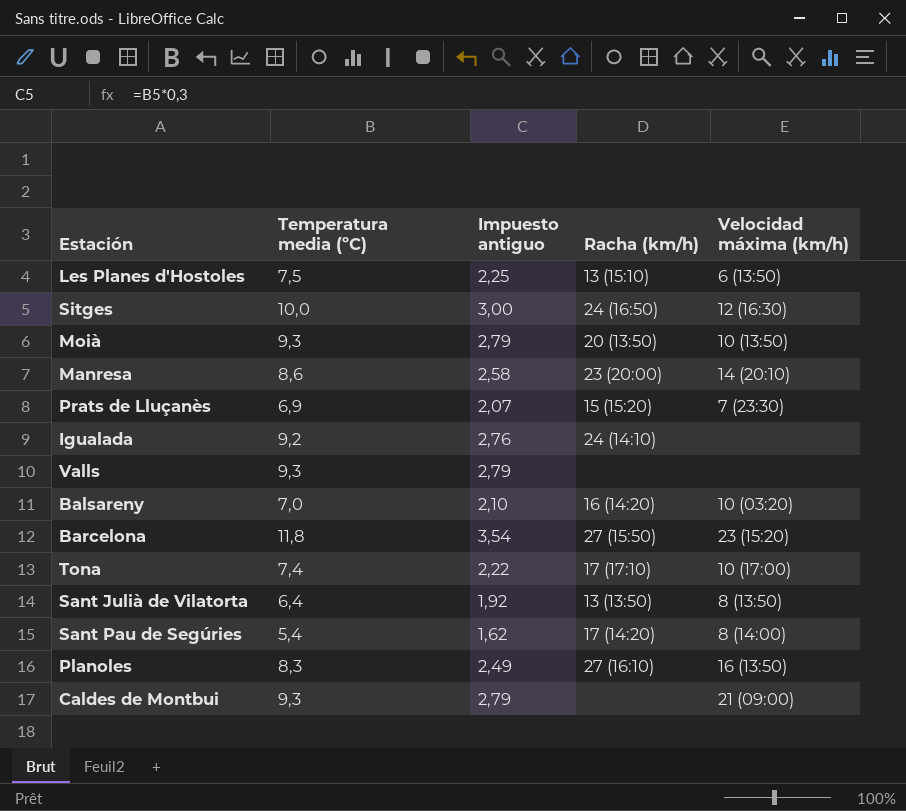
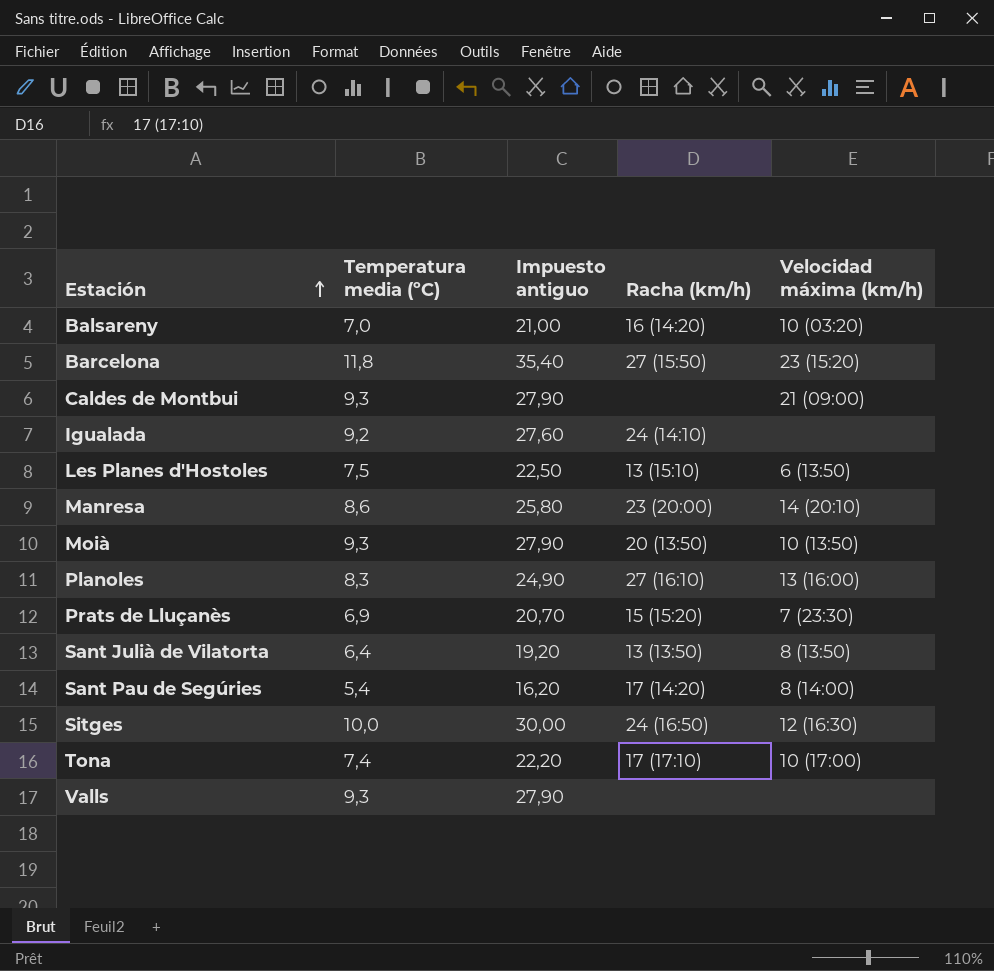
row order: none -> Estación ascending
column Impuesto antiguo | formula: [Temperatura media (ºC)] * 0,3 -> [Temperatura media (ºC)] * 3
Planoles | Velocidad máxima (km/h): 16 (13:50) -> 13 (16:00)

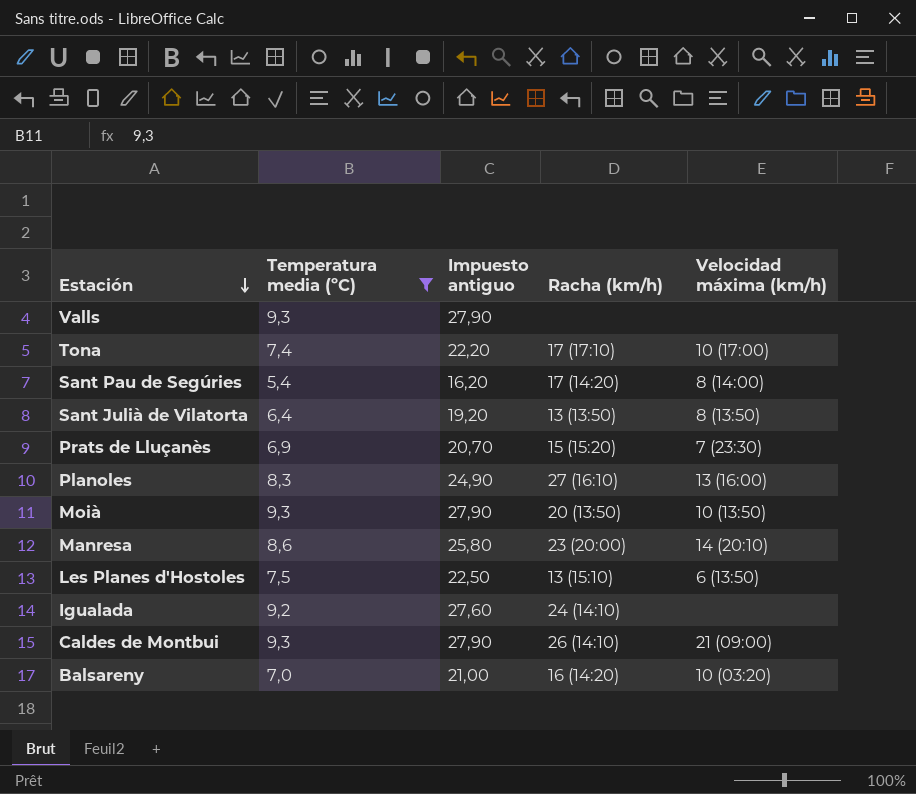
filter: none -> Temperatura media (ºC) <= 9,3
row order: Estación ascending -> Estación descending
Caldes de Montbui | Racha (km/h): none -> 26 (14:10)

